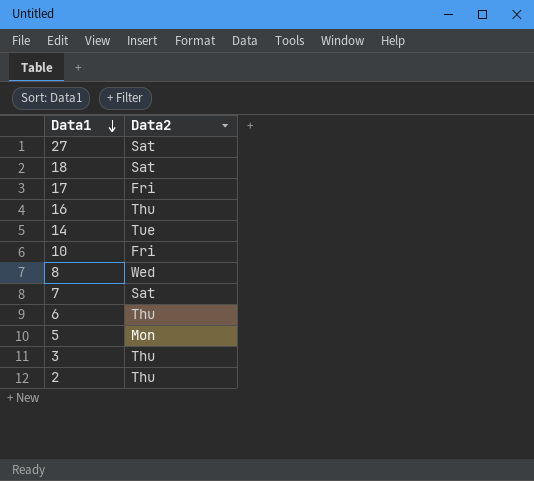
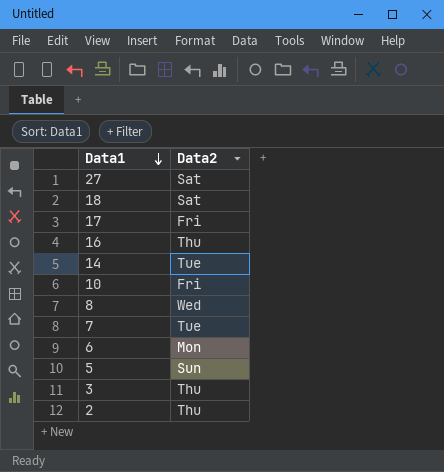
7 | Data2: Sat -> Tue
6 | Data2: Thu -> Mon
5 | Data2: Mon -> Sun

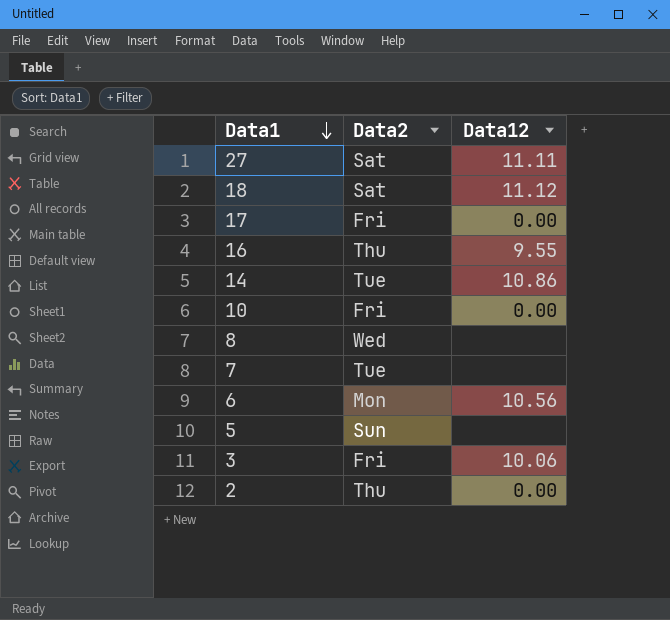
column Data12 | position: none -> 3
3 | Data2: Thu -> Fri

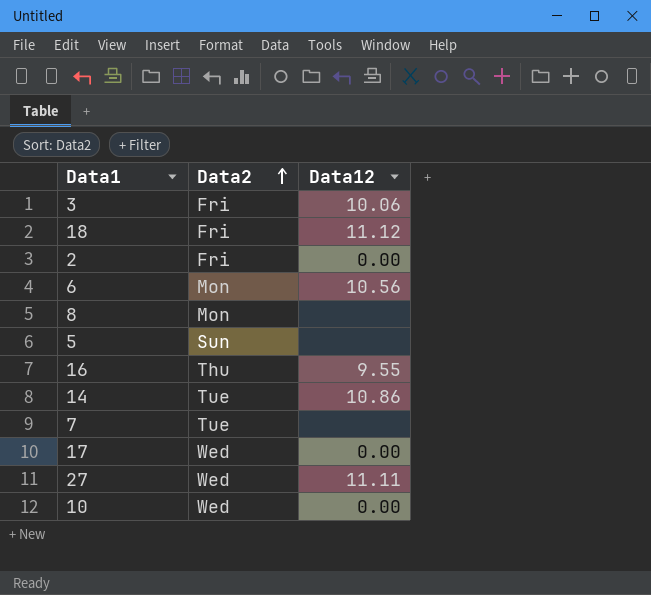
row order: Data1 descending -> Data2 ascending
18 | Data2: Sat -> Fri
2 | Data2: Thu -> Fri
8 | Data2: Wed -> Mon
17 | Data2: Fri -> Wed
27 | Data2: Sat -> Wed
10 | Data2: Fri -> Wed

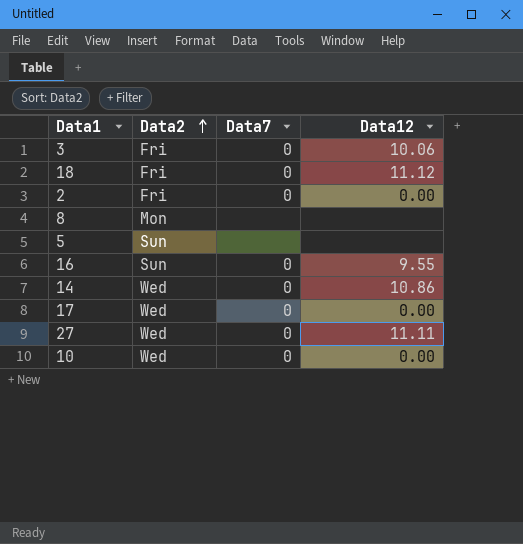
column Data7 | position: none -> 3
row 6: Mon | 10.56 -> none
row 7: Tue | none -> none
16 | Data2: Thu -> Sun
14 | Data2: Tue -> Wed

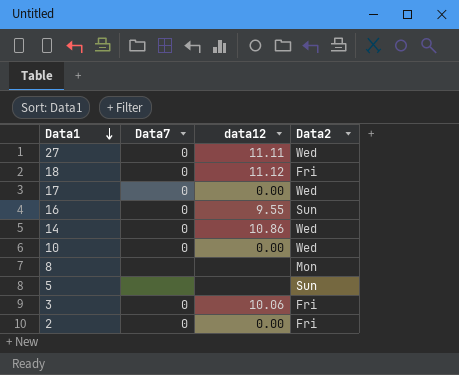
row order: Data2 ascending -> Data1 descending
column name: Data12 -> data12
column Data2 | position: 2 -> 4

